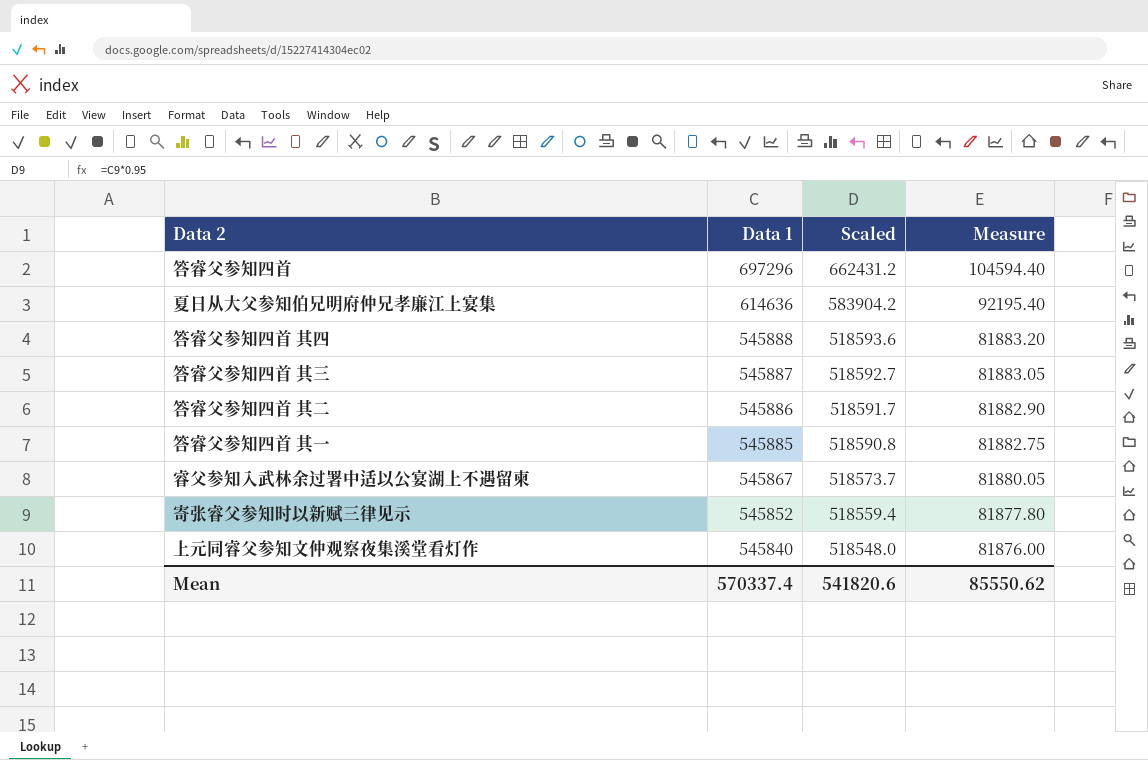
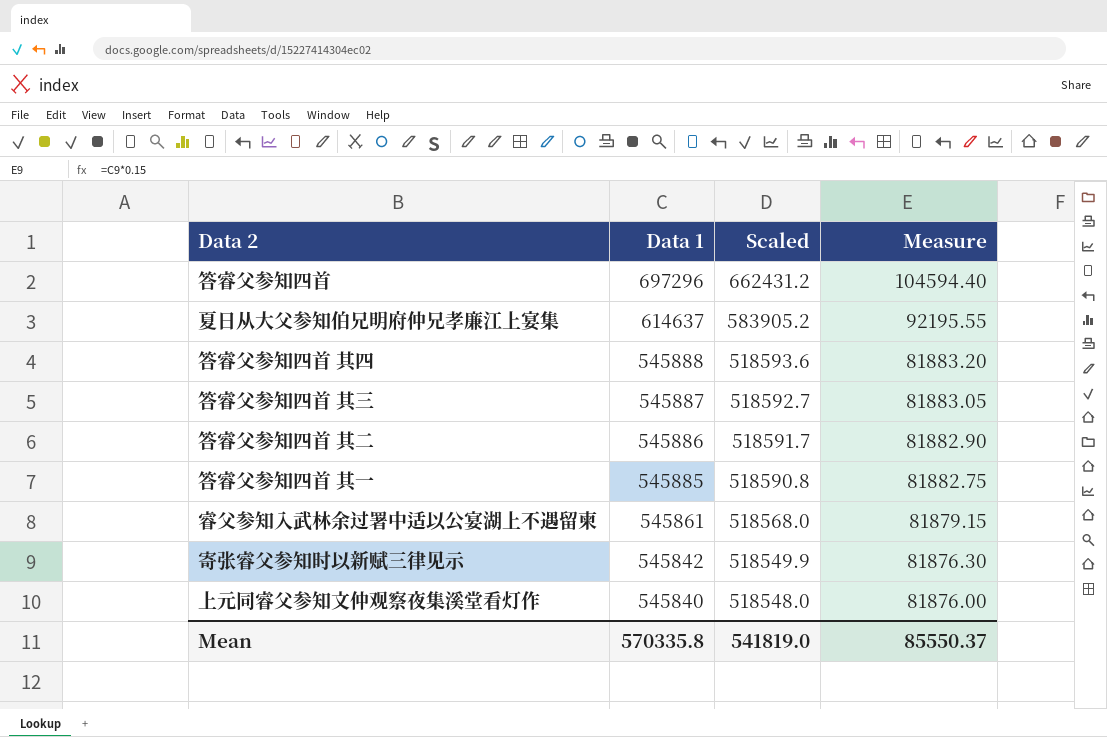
夏日从大父参知伯兄明府仲兄孝廉江上宴集 | Data 1: 614636 -> 614637
夏日从大父参知伯兄明府仲兄孝廉江上宴集 | Scaled: 583904.2 -> 583905.2
夏日从大父参知伯兄明府仲兄孝廉江上宴集 | Measure: 92195.40 -> 92195.55
睿父参知入武林余过署中适以公宴湖上不遇留柬 | Data 1: 545867 -> 545861
睿父参知入武林余过署中适以公宴湖上不遇留柬 | Scaled: 518573.7 -> 518568.0
睿父参知入武林余过署中适以公宴湖上不遇留柬 | Measure: 81880.05 -> 81879.15
寄张睿父参知时以新赋三律见示 | Data 1: 545852 -> 545842
寄张睿父参知时以新赋三律见示 | Scaled: 518559.4 -> 518549.9
寄张睿父参知时以新赋三律见示 | Measure: 81877.80 -> 81876.30
Mean | Data 1: 570337.4 -> 570335.8
Mean | Scaled: 541820.6 -> 541819.0
Mean | Measure: 85550.62 -> 85550.37

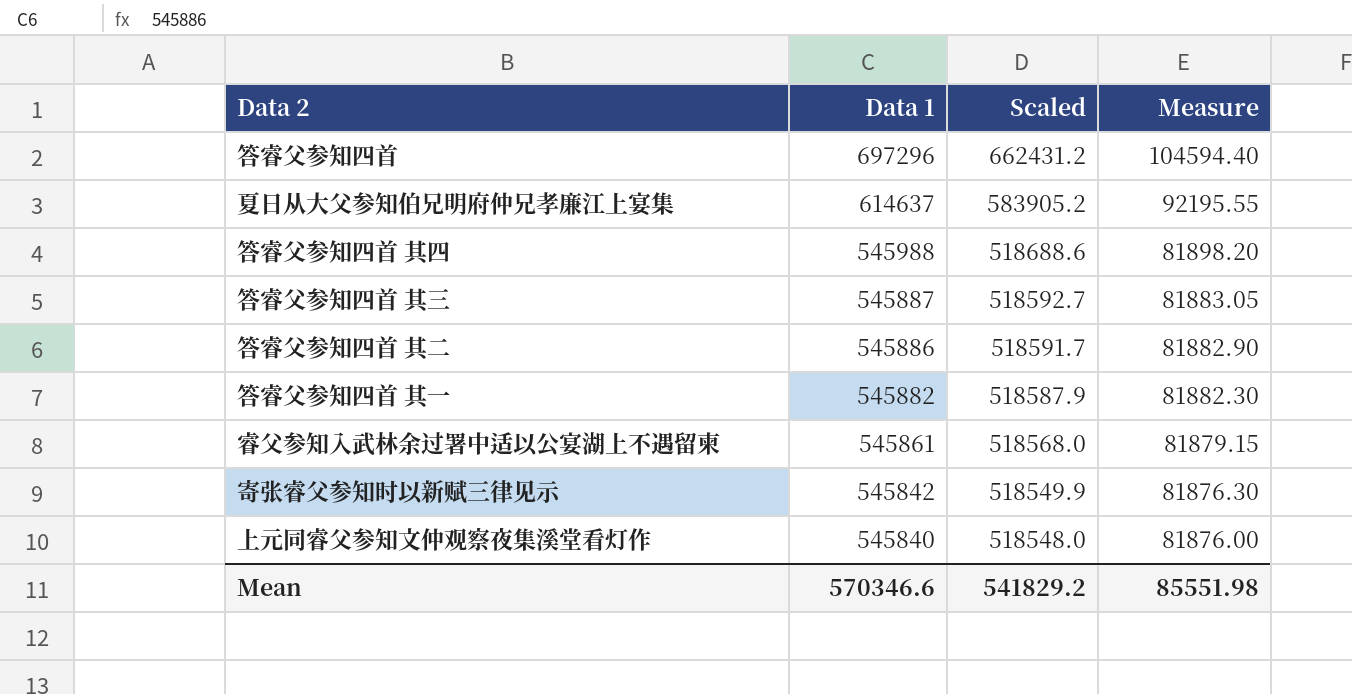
答睿父参知四首 其四 | Data 1: 545888 -> 545988
答睿父参知四首 其四 | Scaled: 518593.6 -> 518688.6
答睿父参知四首 其四 | Measure: 81883.20 -> 81898.20
答睿父参知四首 其一 | Data 1: 545885 -> 545882
答睿父参知四首 其一 | Scaled: 518590.8 -> 518587.9
答睿父参知四首 其一 | Measure: 81882.75 -> 81882.30
Mean | Data 1: 570335.8 -> 570346.6
Mean | Scaled: 541819.0 -> 541829.2
Mean | Measure: 85550.37 -> 85551.98

